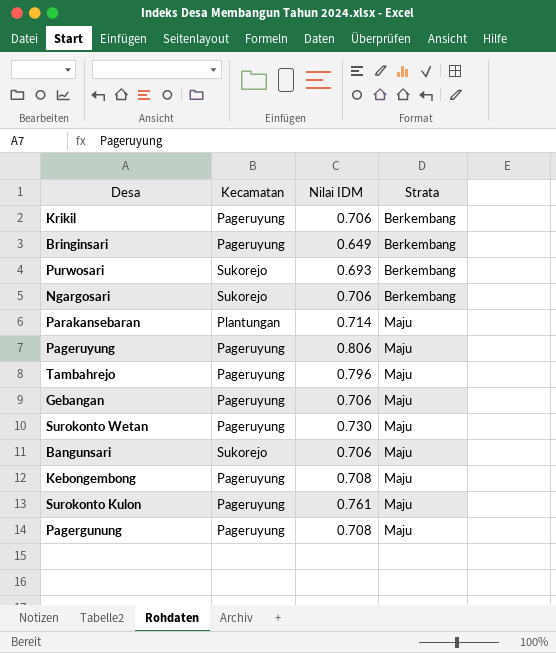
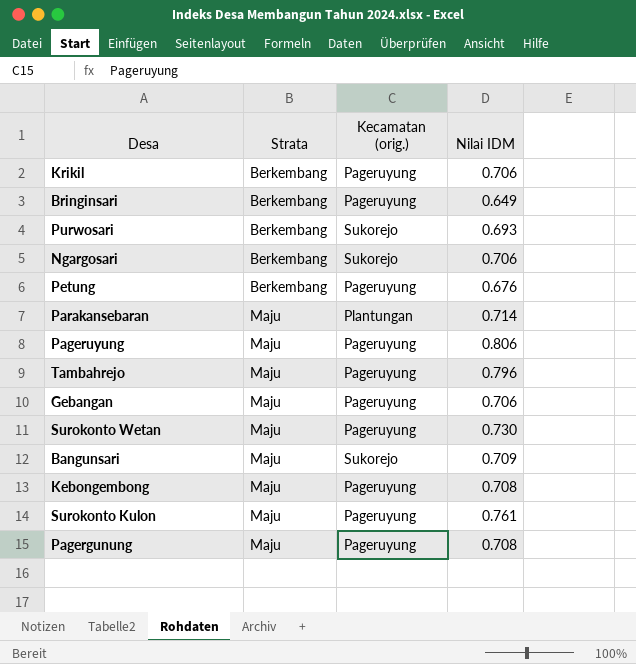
column Strata | position: 4 -> 2
column name: Kecamatan -> Kecamatan (orig.)
row Petung: none -> Berkembang | Pageruyung | 0.676
Bangunsari | Nilai IDM: 0.706 -> 0.709

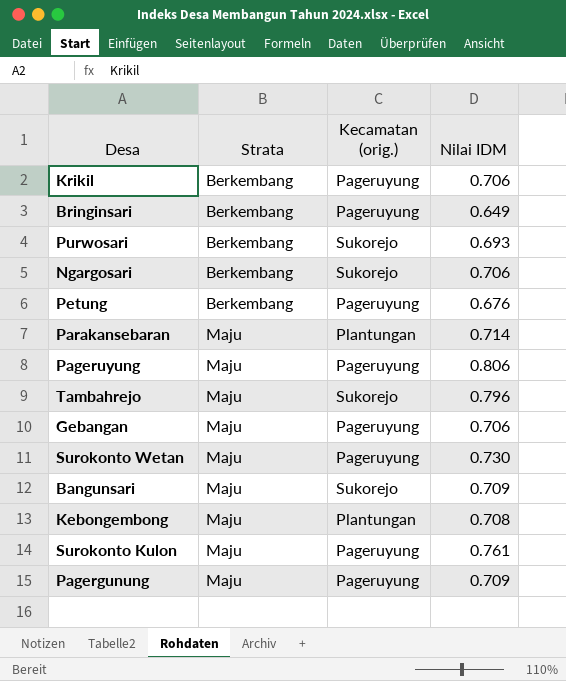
Tambahrejo | Kecamatan (orig.): Pageruyung -> Sukorejo
Kebongembong | Kecamatan (orig.): Pageruyung -> Plantungan
Pagergunung | Nilai IDM: 0.708 -> 0.709

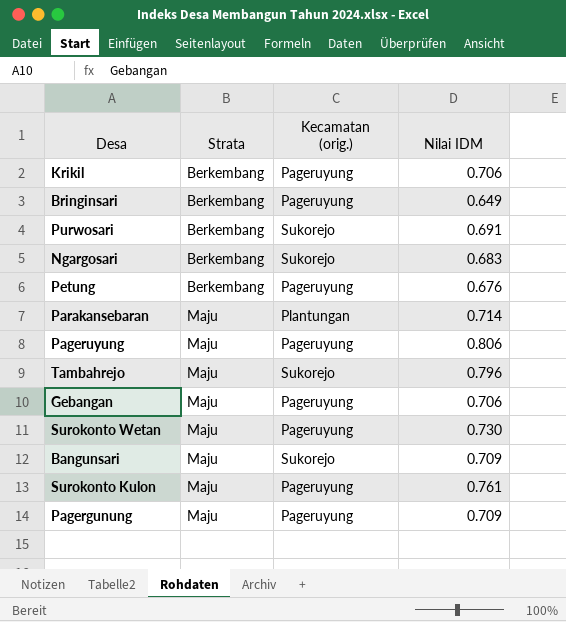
row Kebongembong: Maju | Plantungan | 0.708 -> none
Purwosari | Nilai IDM: 0.693 -> 0.691
Ngargosari | Nilai IDM: 0.706 -> 0.683

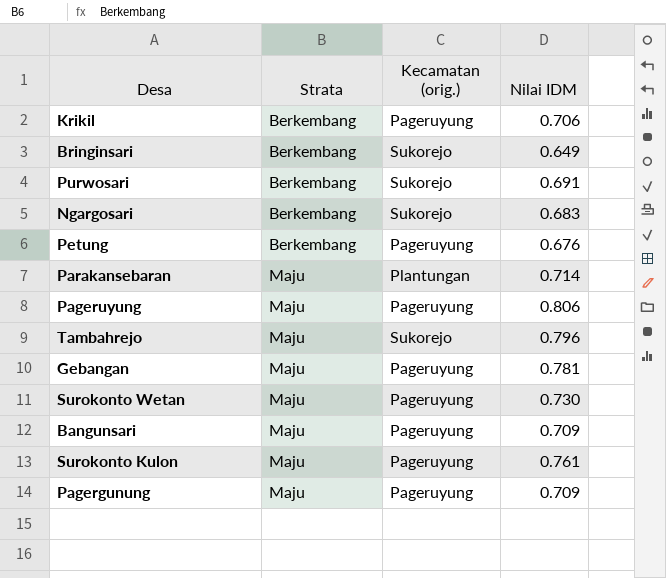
Bringinsari | Kecamatan (orig.): Pageruyung -> Sukorejo
Gebangan | Nilai IDM: 0.706 -> 0.781
Bangunsari | Kecamatan (orig.): Sukorejo -> Pageruyung

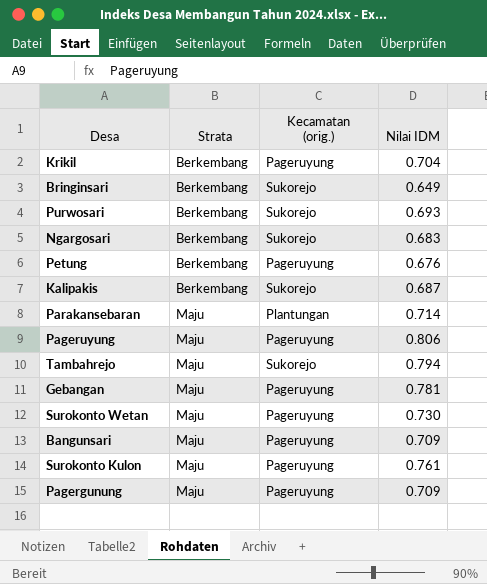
Krikil | Nilai IDM: 0.706 -> 0.704
Purwosari | Nilai IDM: 0.691 -> 0.693
row Kalipakis: none -> Berkembang | Sukorejo | 0.687
Tambahrejo | Nilai IDM: 0.796 -> 0.794

